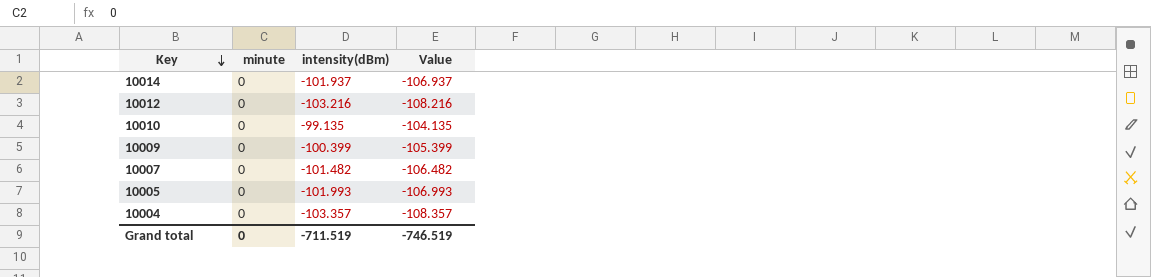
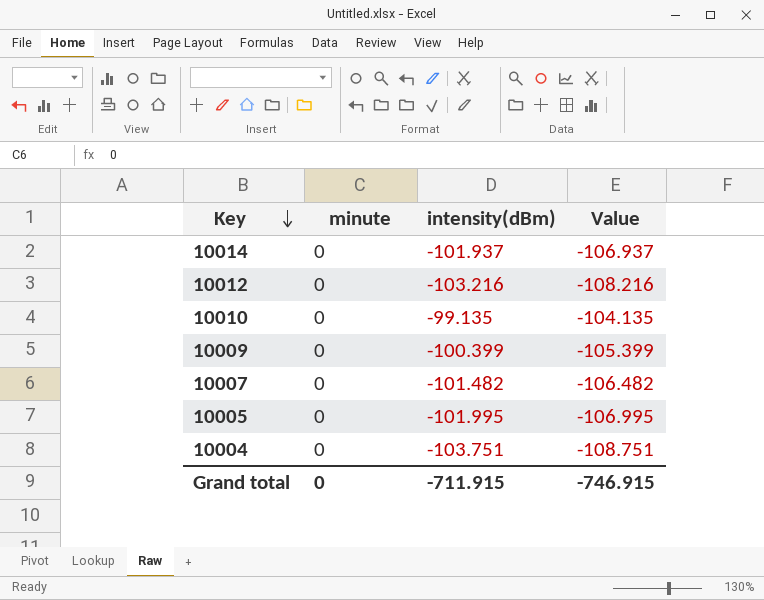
10005 | intensity(dBm): -101.993 -> -101.995
10005 | Value: -106.993 -> -106.995
10004 | intensity(dBm): -103.357 -> -103.751
10004 | Value: -108.357 -> -108.751
Grand total | intensity(dBm): -711.519 -> -711.915
Grand total | Value: -746.519 -> -746.915

